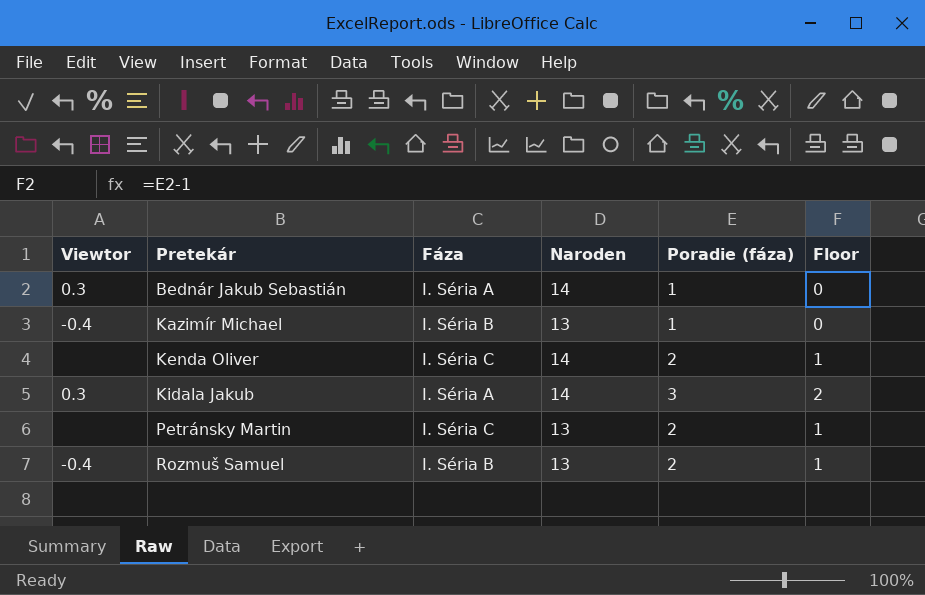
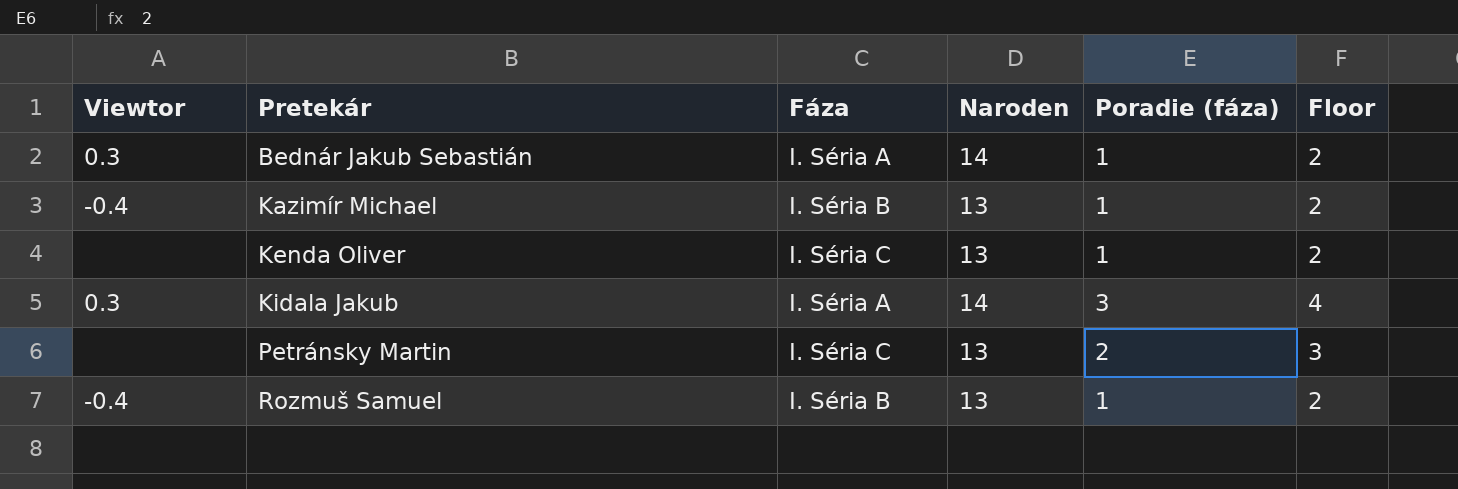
column Floor | formula: [Poradie (fáza)] - 1 -> [Poradie (fáza)] + 1
Kenda Oliver | Naroden: 14 -> 13
Kenda Oliver | Poradie (fáza): 2 -> 1
Rozmuš Samuel | Poradie (fáza): 2 -> 1

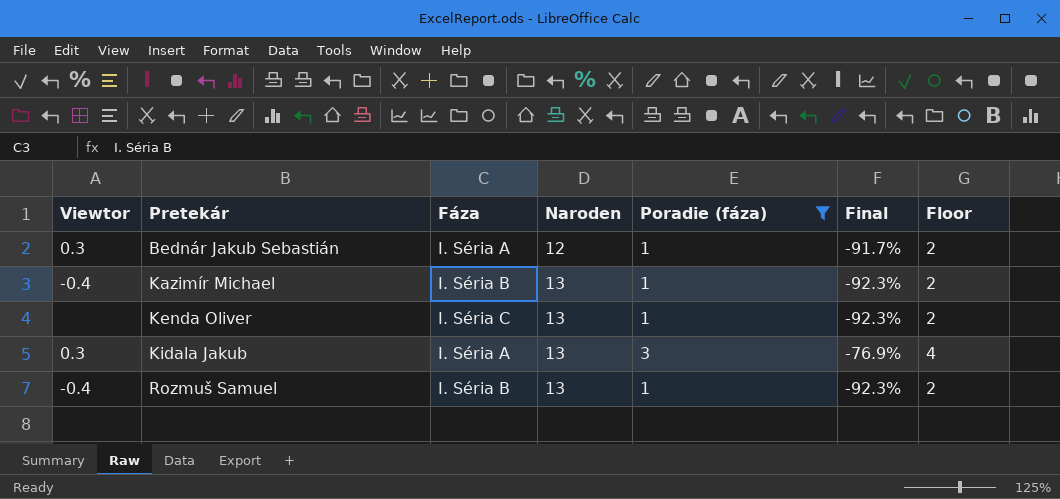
filter: none -> Poradie (fáza) != 2
column Final | formula: none -> ([Poradie (fáza)] - [Naroden]) / [Naroden]
Bednár Jakub Sebastián | Naroden: 14 -> 12
Kidala Jakub | Naroden: 14 -> 13

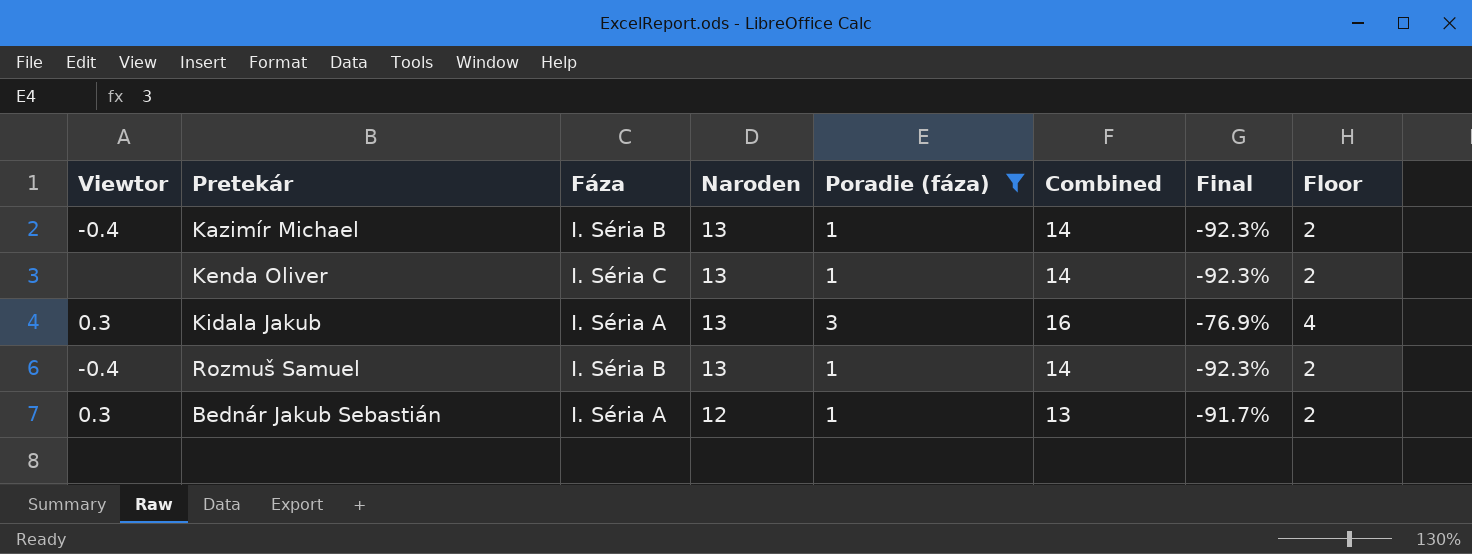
row order: Pretekár ascending -> Naroden descending
column Combined | formula: none -> [Naroden] + [Poradie (fáza)]

